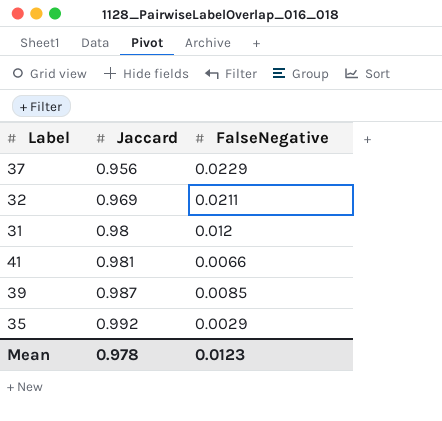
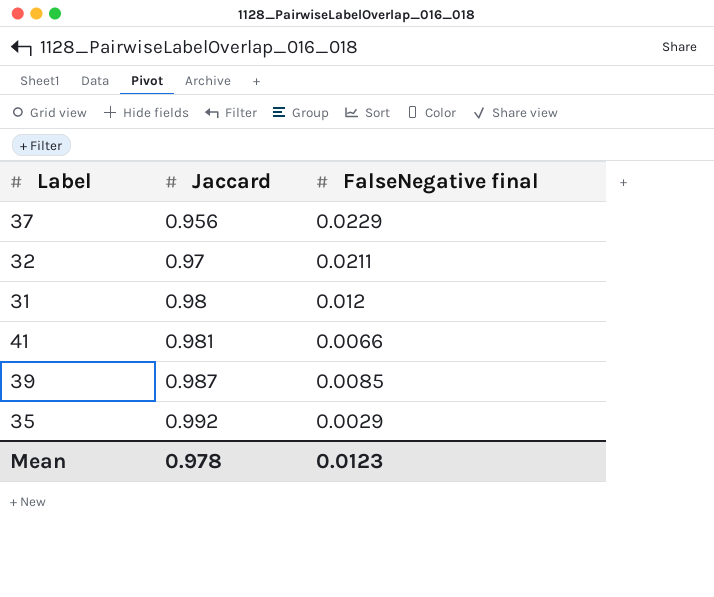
column name: FalseNegative -> FalseNegative final
32 | Jaccard: 0.969 -> 0.97

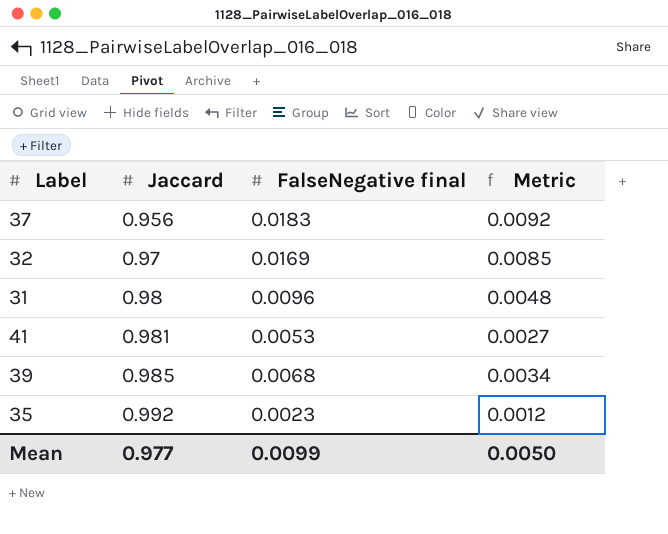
column Metric | formula: none -> [FalseNegative final] * 0.5
37 | FalseNegative final: 0.0229 -> 0.0183
32 | FalseNegative final: 0.0211 -> 0.0169
31 | FalseNegative final: 0.012 -> 0.0096
41 | FalseNegative final: 0.0066 -> 0.0053
39 | Jaccard: 0.987 -> 0.985
39 | FalseNegative final: 0.0085 -> 0.0068
35 | FalseNegative final: 0.0029 -> 0.0023
Mean | Jaccard: 0.978 -> 0.977
Mean | FalseNegative final: 0.0123 -> 0.0099

